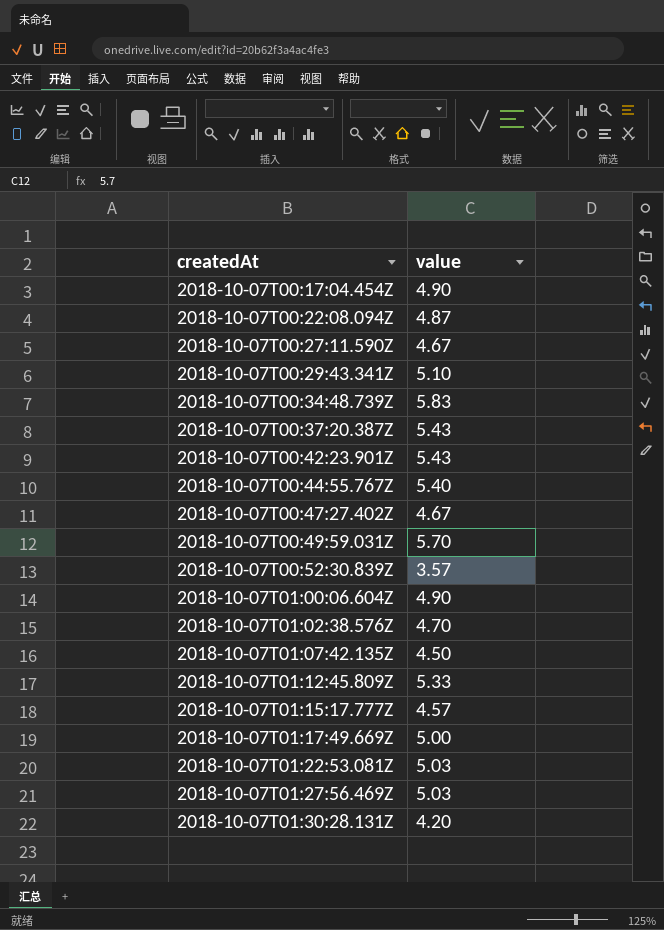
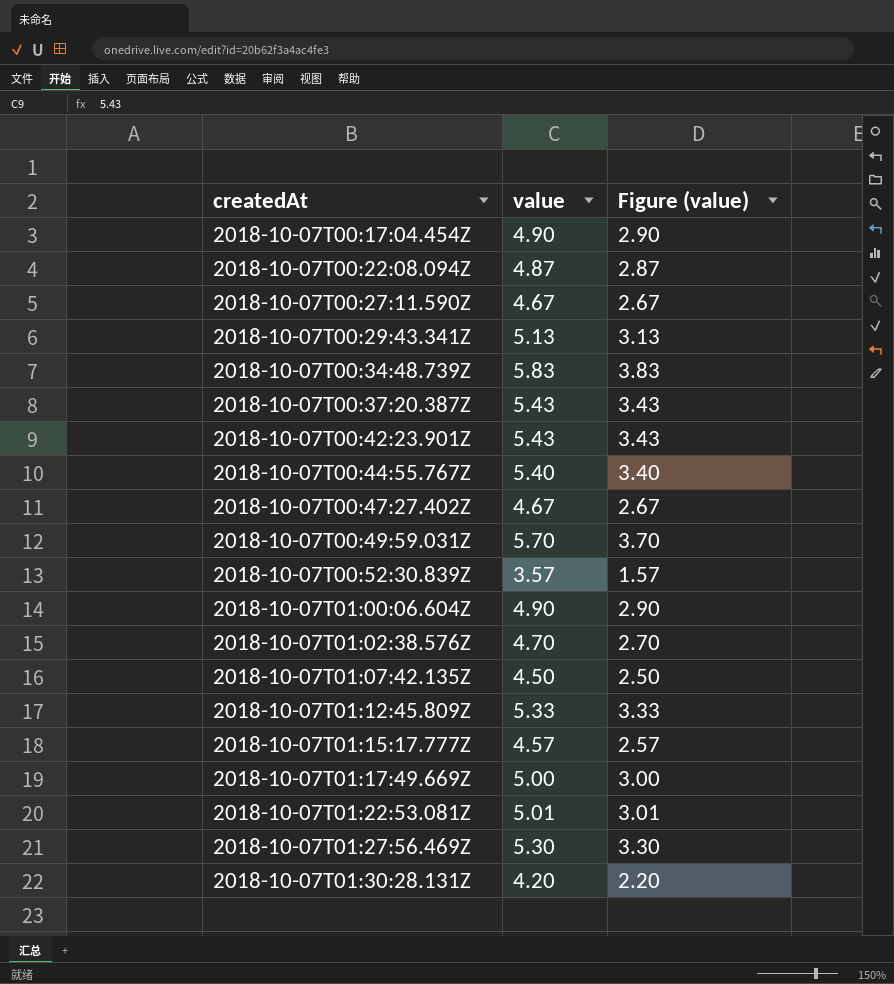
column Figure (value) | formula: none -> [value] - 2
2018-10-07T00:29:43.341Z | value: 5.10 -> 5.13
2018-10-07T01:22:53.081Z | value: 5.03 -> 5.01
2018-10-07T01:27:56.469Z | value: 5.03 -> 5.30

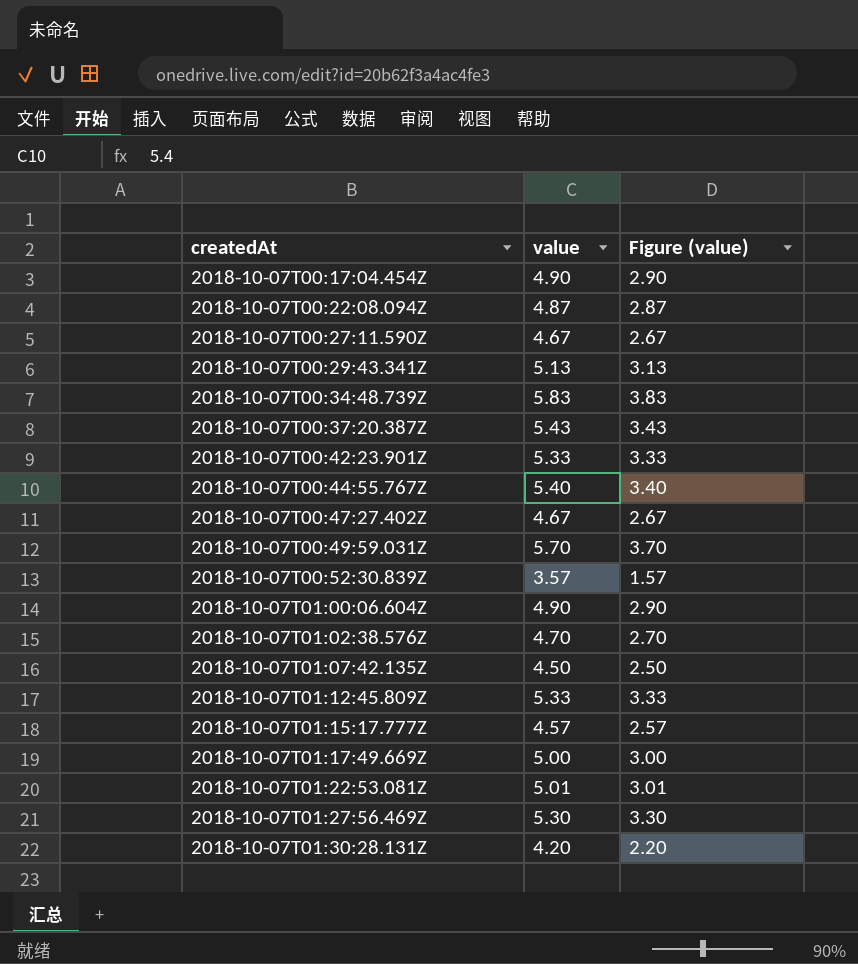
2018-10-07T00:42:23.901Z | value: 5.43 -> 5.33
2018-10-07T00:42:23.901Z | Figure (value): 3.43 -> 3.33

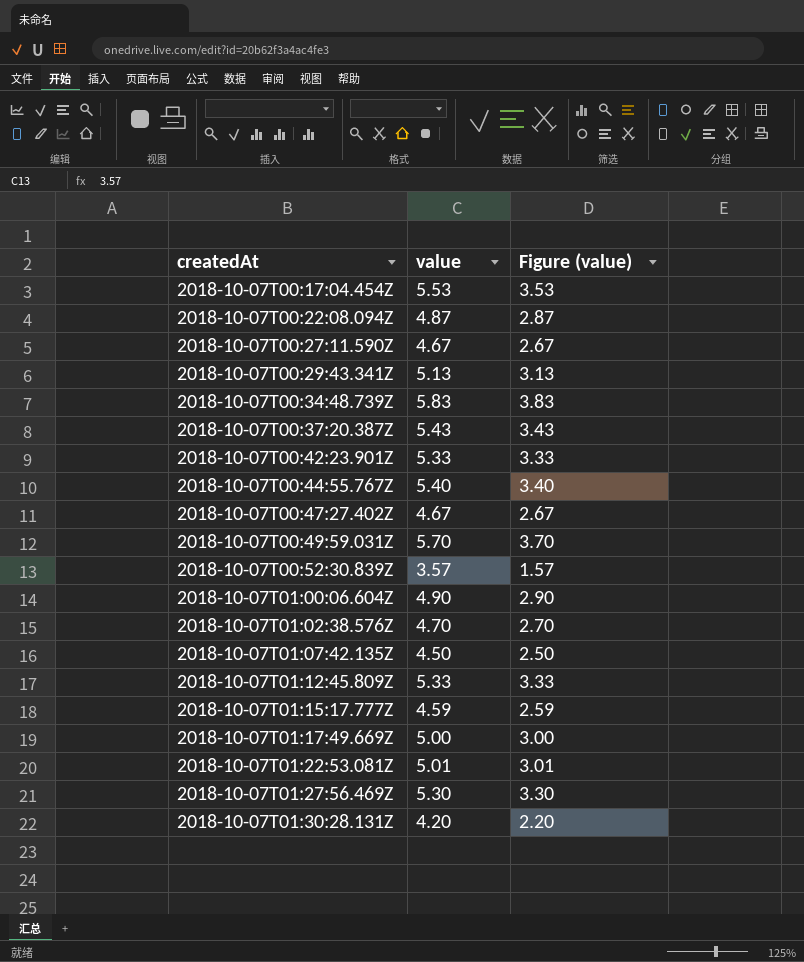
2018-10-07T00:17:04.454Z | value: 4.90 -> 5.53
2018-10-07T00:17:04.454Z | Figure (value): 2.90 -> 3.53
2018-10-07T01:15:17.777Z | value: 4.57 -> 4.59
2018-10-07T01:15:17.777Z | Figure (value): 2.57 -> 2.59

